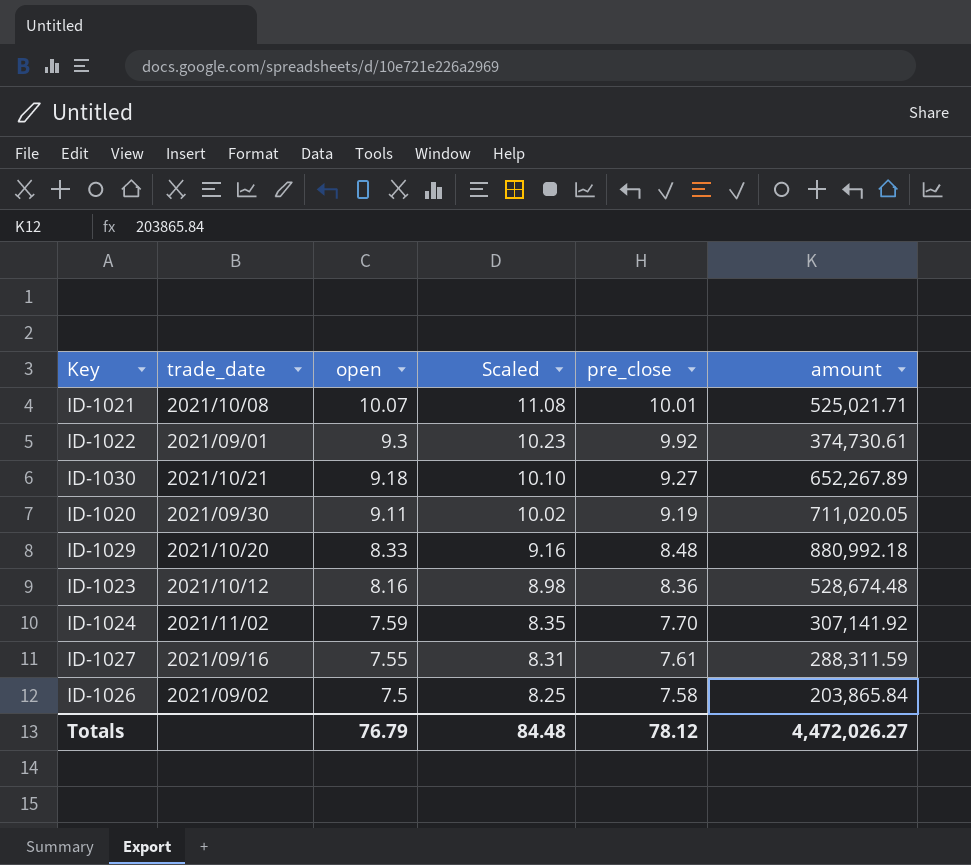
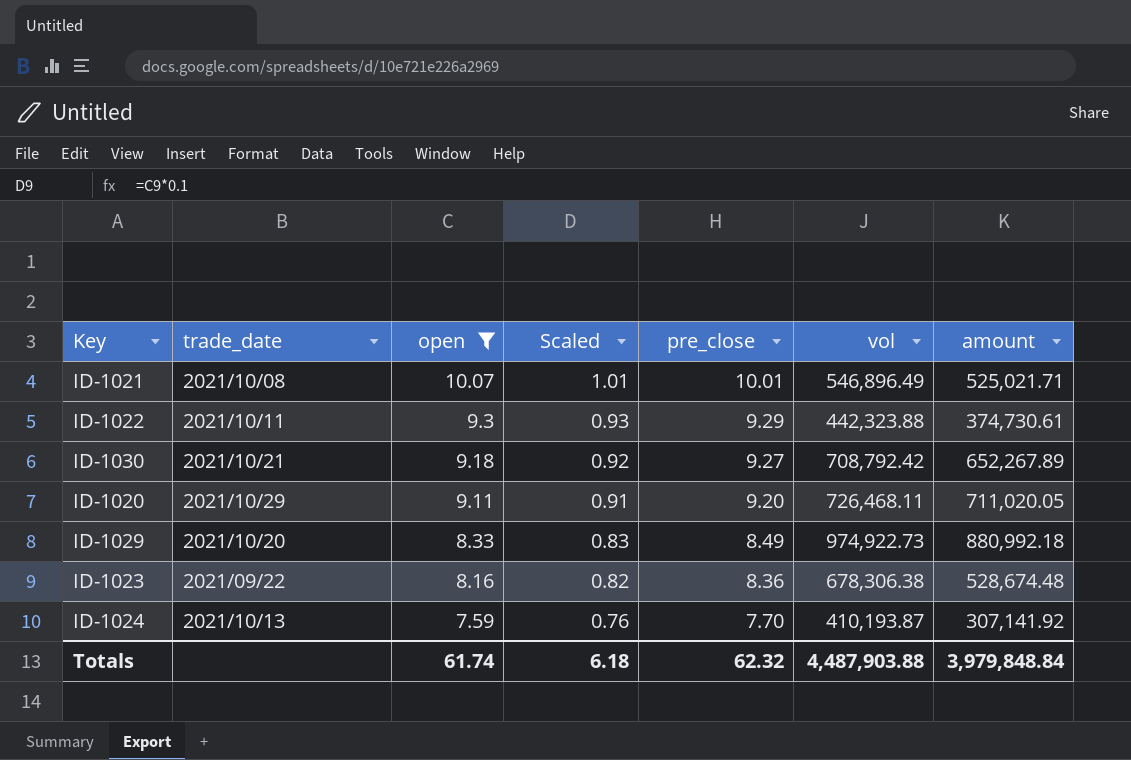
filter: none -> open >= 7.59
column Scaled | formula: [open] * 1.1 -> [open] * 0.1
column vol | position: none -> 6
ID-1022 | trade_date: 2021/09/01 -> 2021/10/11
ID-1022 | pre_close: 9.92 -> 9.29
ID-1020 | trade_date: 2021/09/30 -> 2021/10/29
ID-1020 | pre_close: 9.19 -> 9.20
ID-1029 | pre_close: 8.48 -> 8.49
ID-1023 | trade_date: 2021/10/12 -> 2021/09/22
ID-1024 | trade_date: 2021/11/02 -> 2021/10/13
Totals | open: 76.79 -> 61.74
Totals | Scaled: 84.48 -> 6.18
Totals | pre_close: 78.12 -> 62.32
Totals | amount: 4,472,026.27 -> 3,979,848.84

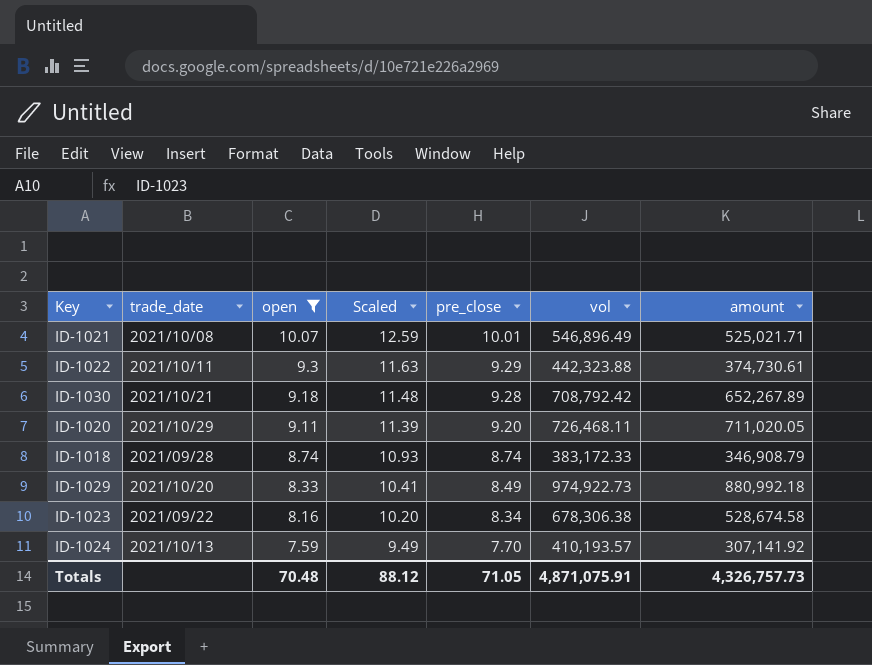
column Scaled | formula: [open] * 0.1 -> [open] * 1.25
ID-1030 | pre_close: 9.27 -> 9.28
row ID-1018: none -> 2021/09/28 | 8.74 | 10.93 | 8.74 | 383,172.33 | 346,908.79
ID-1023 | pre_close: 8.36 -> 8.34
ID-1023 | amount: 528,674.48 -> 528,674.58
ID-1024 | vol: 410,193.87 -> 410,193.57
Totals | open: 61.74 -> 70.48
Totals | Scaled: 6.18 -> 88.12
Totals | pre_close: 62.32 -> 71.05
Totals | vol: 4,487,903.88 -> 4,871,075.91
Totals | amount: 3,979,848.84 -> 4,326,757.73

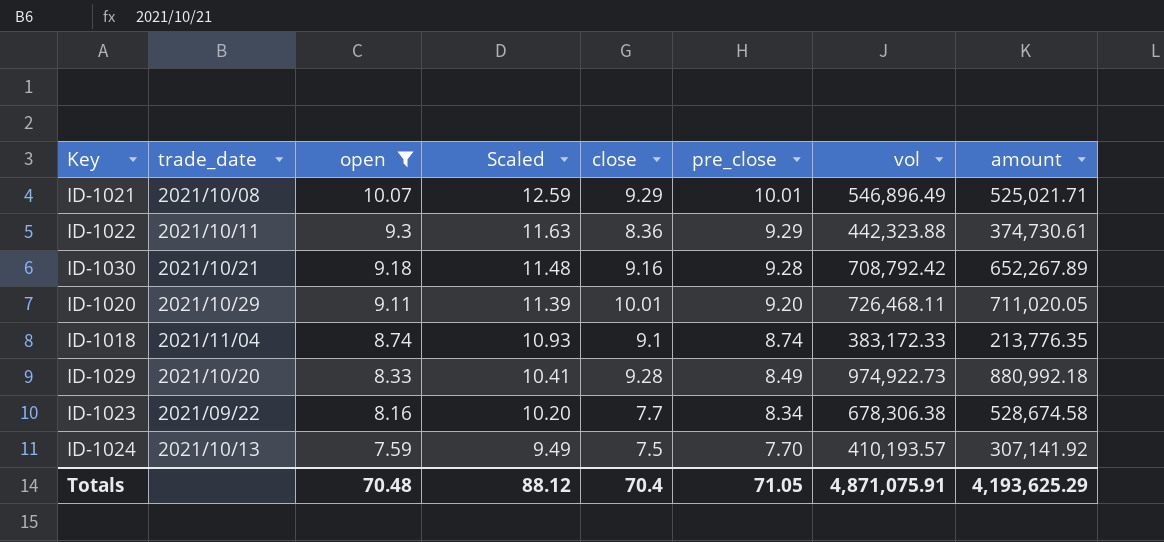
column close | position: none -> 5
ID-1018 | trade_date: 2021/09/28 -> 2021/11/04
ID-1018 | amount: 346,908.79 -> 213,776.35
Totals | amount: 4,326,757.73 -> 4,193,625.29

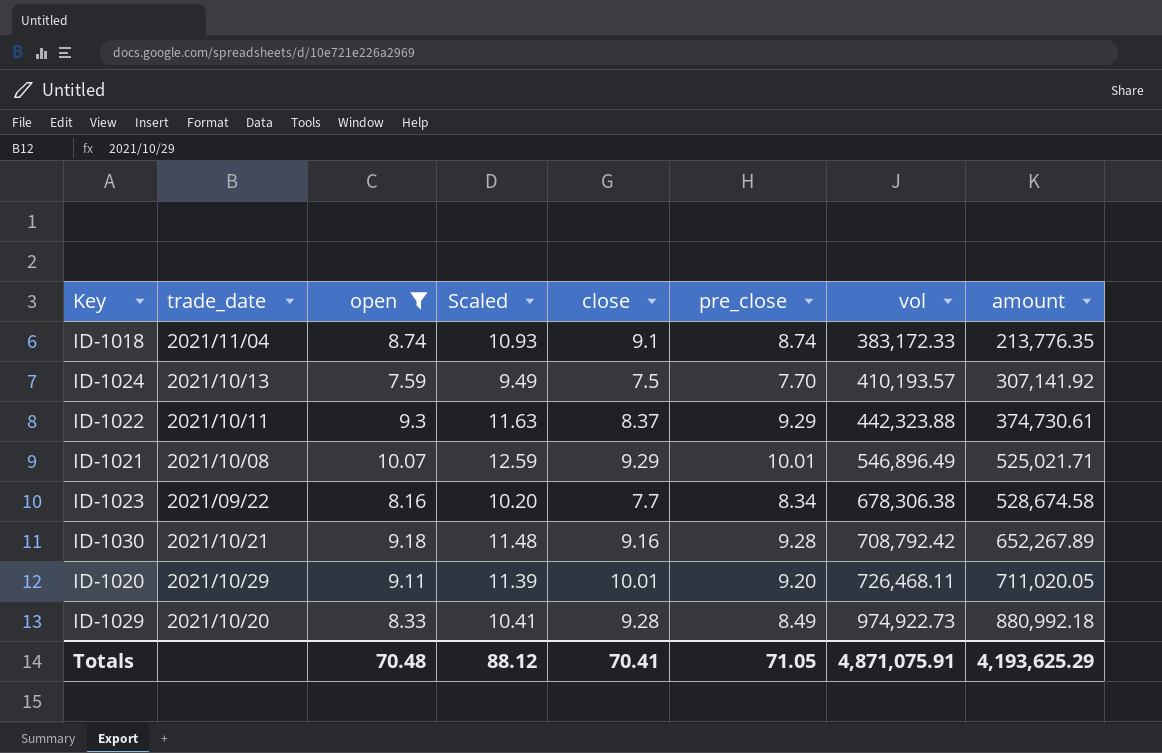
row order: open descending -> vol ascending
ID-1022 | close: 8.36 -> 8.37
Totals | close: 70.4 -> 70.41

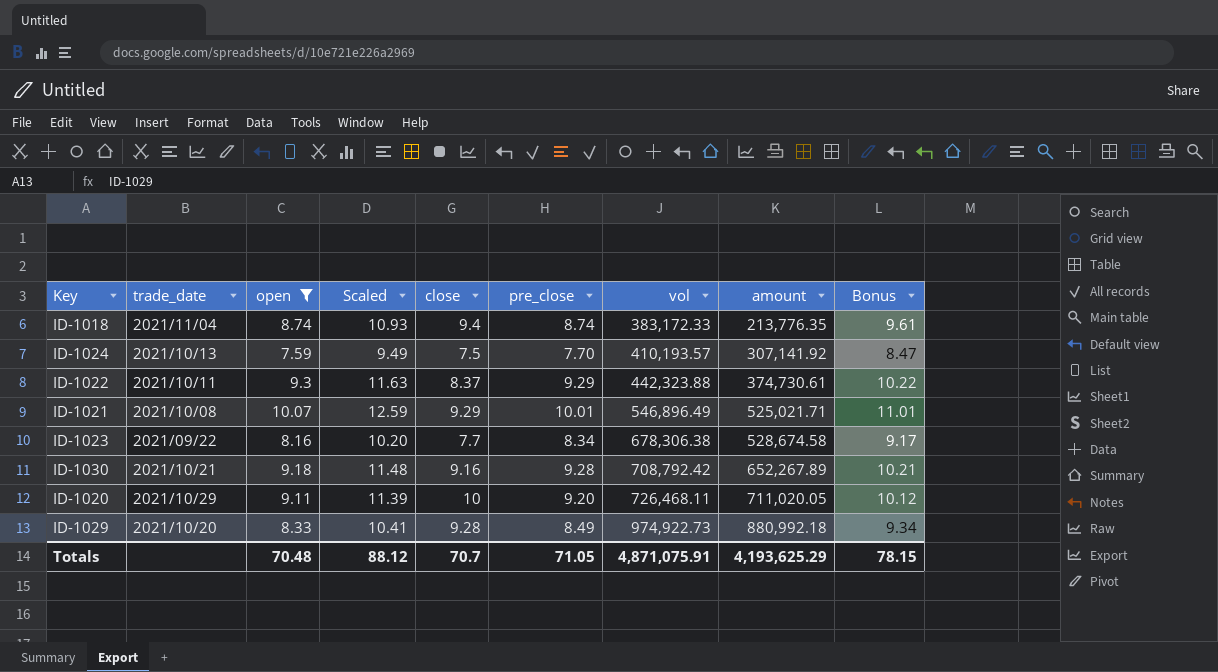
column Bonus | formula: none -> [pre_close] * 1.1
ID-1018 | close: 9.1 -> 9.4
ID-1020 | close: 10.01 -> 10
Totals | close: 70.41 -> 70.7

